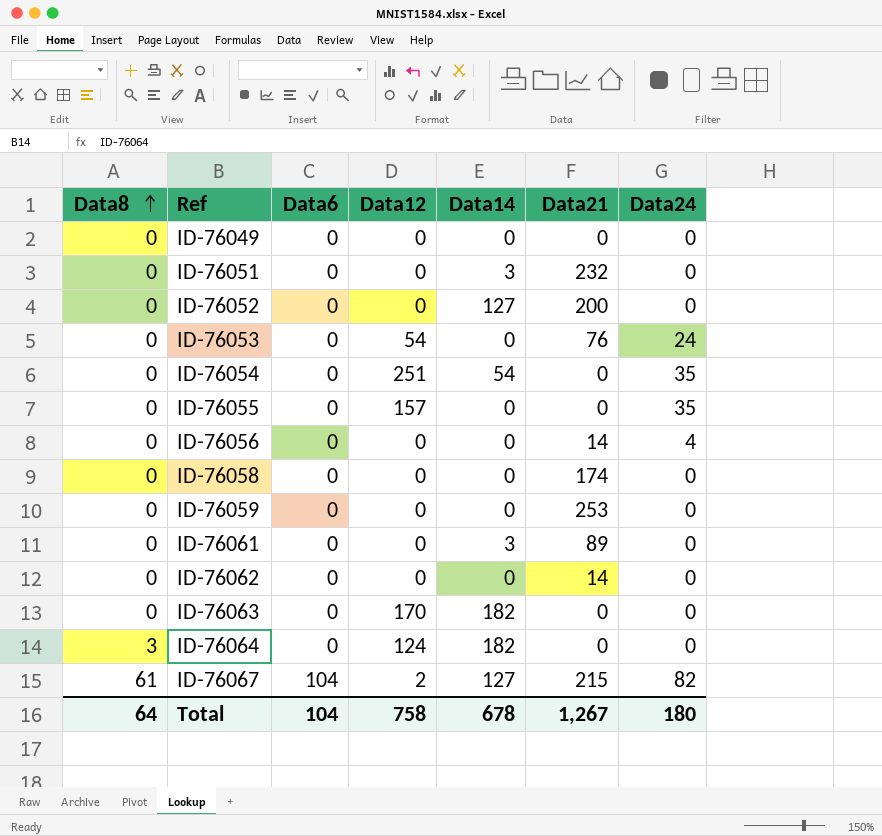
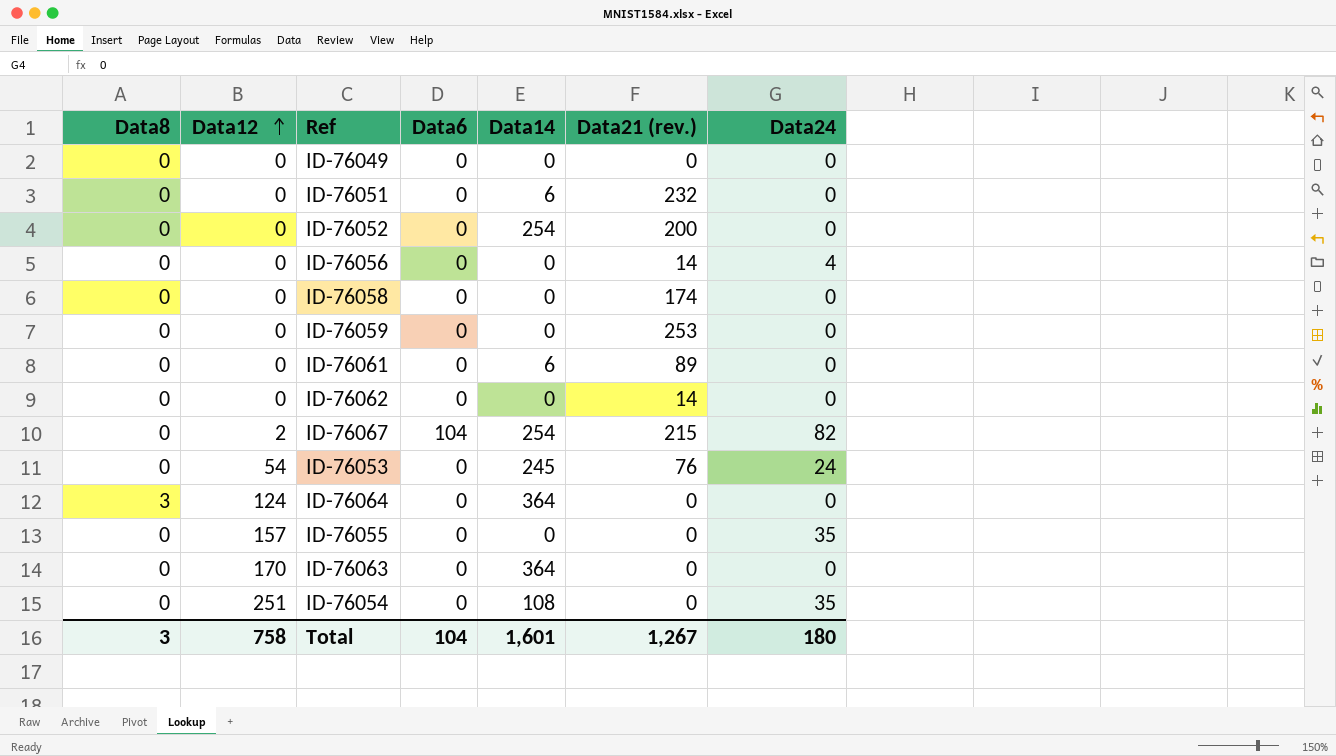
row order: Data8 ascending -> Data12 ascending
column Data12 | position: 4 -> 2
column name: Data21 -> Data21 (rev.)
ID-76051 | Data14: 3 -> 6
ID-76052 | Data14: 127 -> 254
ID-76061 | Data14: 3 -> 6
ID-76067 | Data8: 61 -> 0
ID-76067 | Data14: 127 -> 254
ID-76053 | Data14: 0 -> 245
ID-76064 | Data14: 182 -> 364
ID-76063 | Data14: 182 -> 364
ID-76054 | Data14: 54 -> 108
Total | Data8: 64 -> 3
Total | Data14: 678 -> 1,601

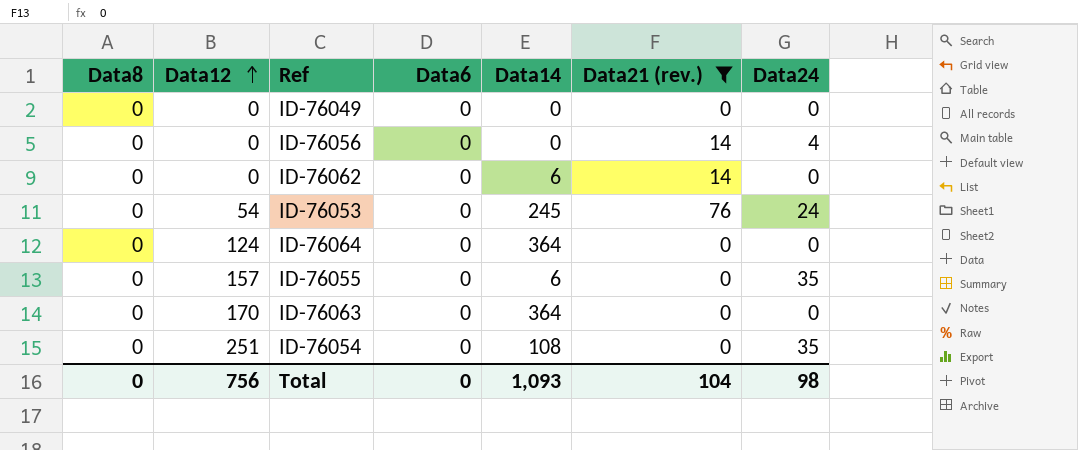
filter: none -> Data21 (rev.) <= 76
ID-76062 | Data14: 0 -> 6
ID-76064 | Data8: 3 -> 0
ID-76055 | Data14: 0 -> 6
Total | Data8: 3 -> 0
Total | Data12: 758 -> 756
Total | Data6: 104 -> 0
Total | Data14: 1,601 -> 1,093
Total | Data21 (rev.): 1,267 -> 104
Total | Data24: 180 -> 98

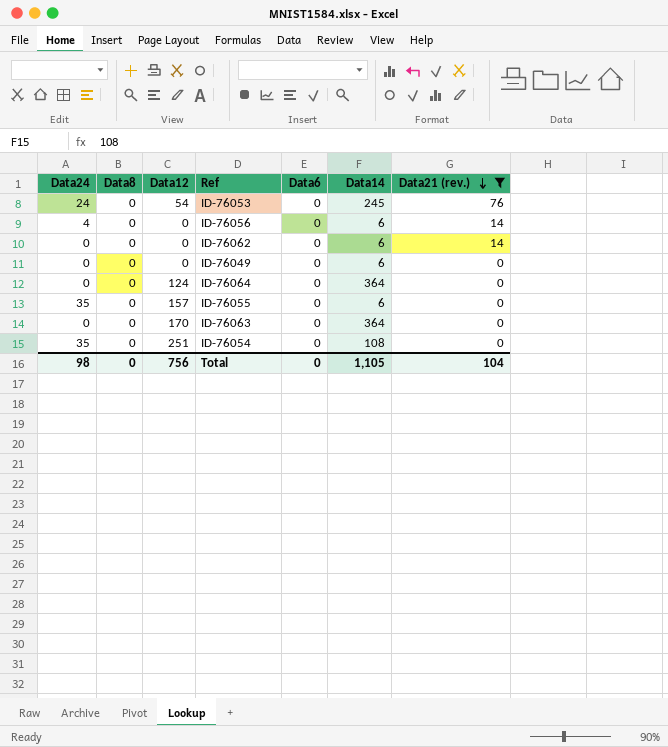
row order: Data12 ascending -> Data21 (rev.) descending
column Data24 | position: 7 -> 1
ID-76056 | Data14: 0 -> 6
ID-76049 | Data14: 0 -> 6
Total | Data14: 1,093 -> 1,105

